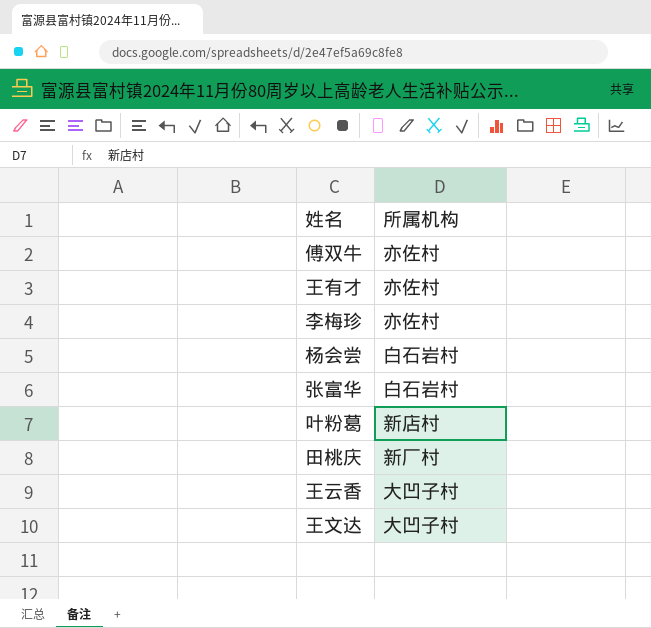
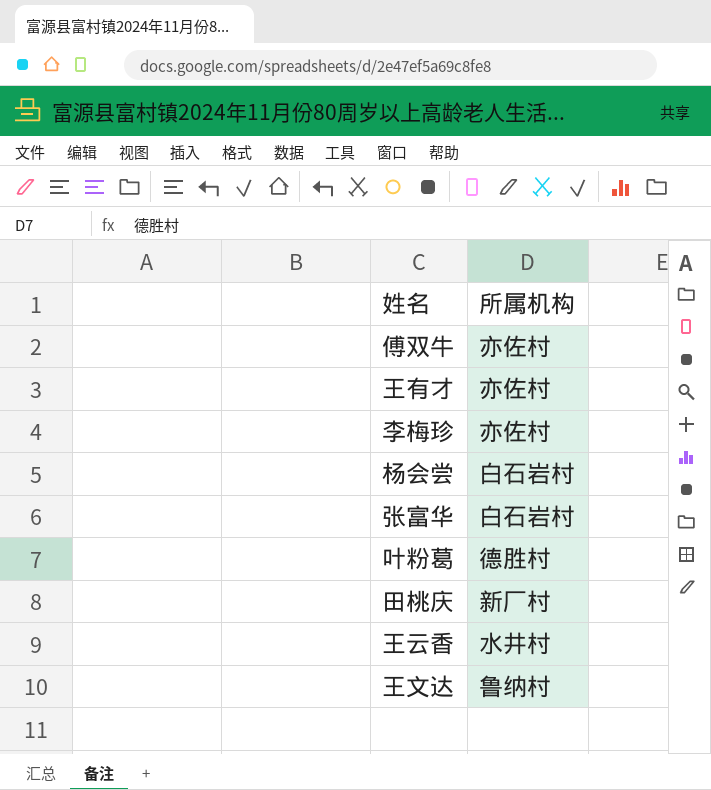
叶粉葛 | 所属机构: 新店村 -> 德胜村
王云香 | 所属机构: 大凹子村 -> 水井村
王文达 | 所属机构: 大凹子村 -> 鲁纳村

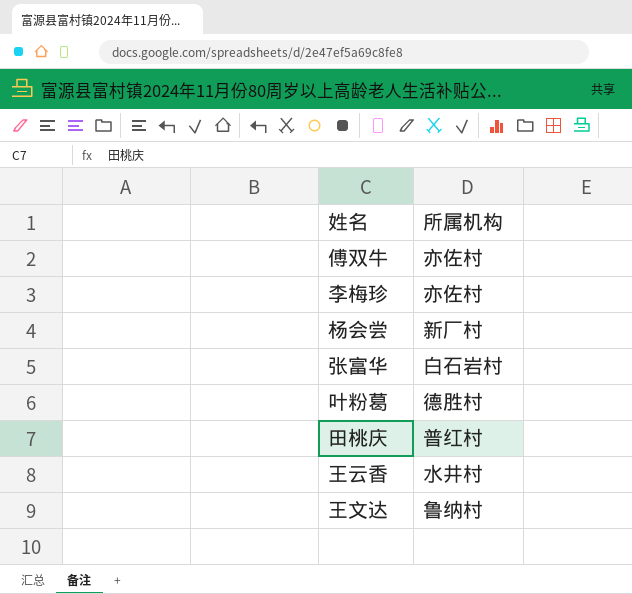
row 王有才: 亦佐村 -> none
杨会尝 | 所属机构: 白石岩村 -> 新厂村
田桃庆 | 所属机构: 新厂村 -> 普红村

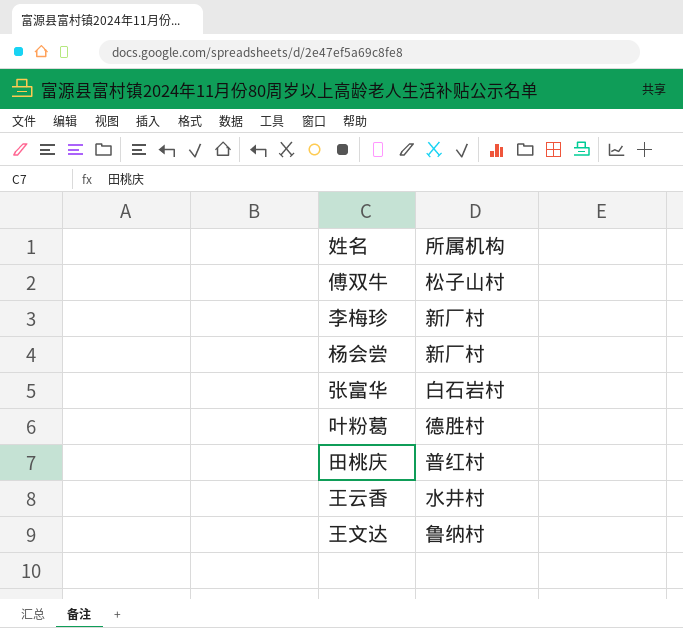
傅双牛 | 所属机构: 亦佐村 -> 松子山村
李梅珍 | 所属机构: 亦佐村 -> 新厂村

